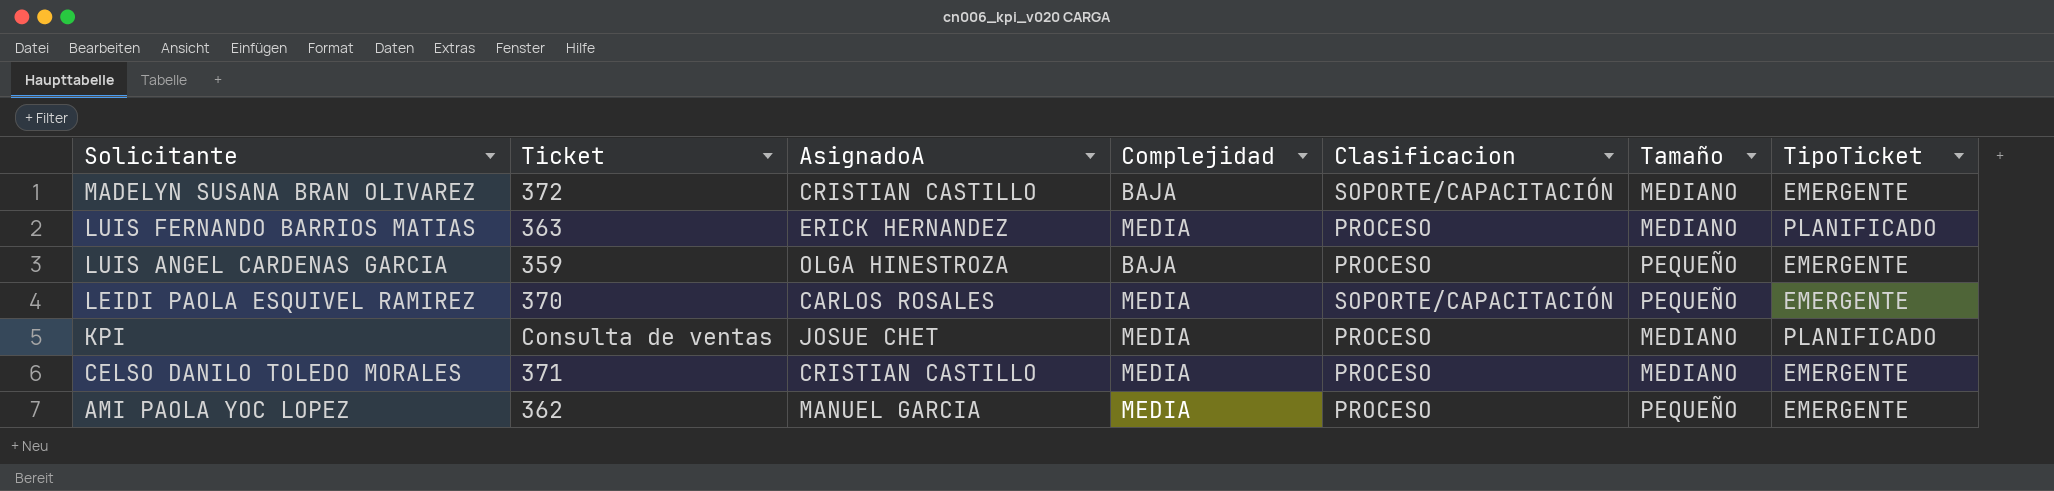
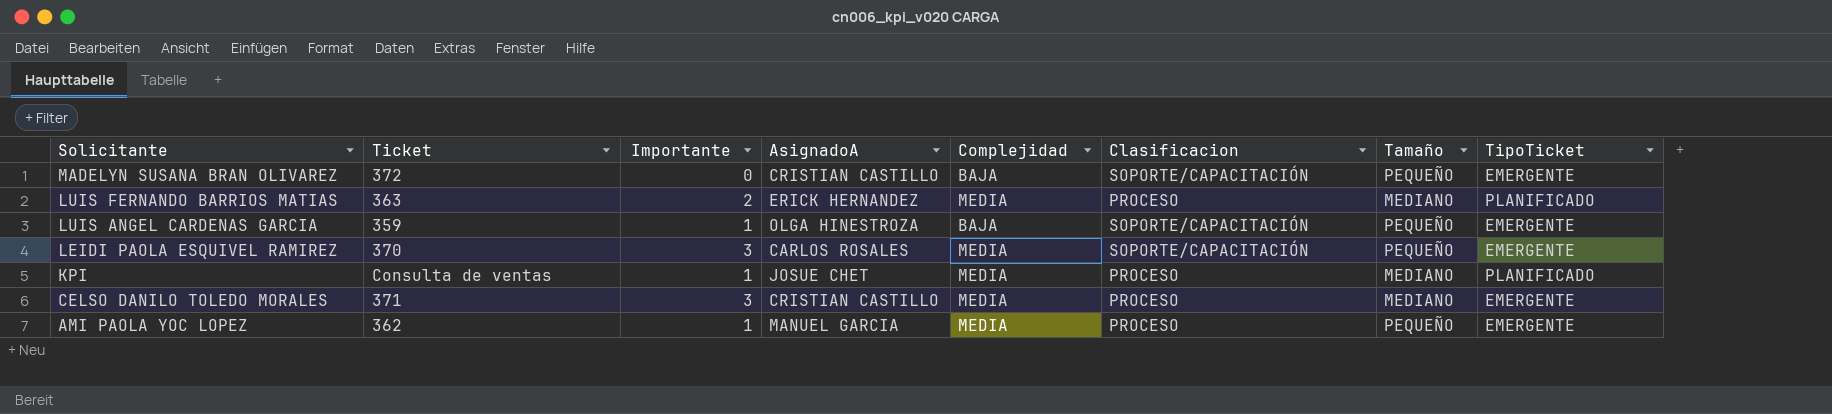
column Importante | position: none -> 3
MADELYN SUSANA BRAN OLIVAREZ | Tamaño: MEDIANO -> PEQUEÑO
LUIS ANGEL CARDENAS GARCIA | Clasificacion: PROCESO -> SOPORTE/CAPACITACIÓN

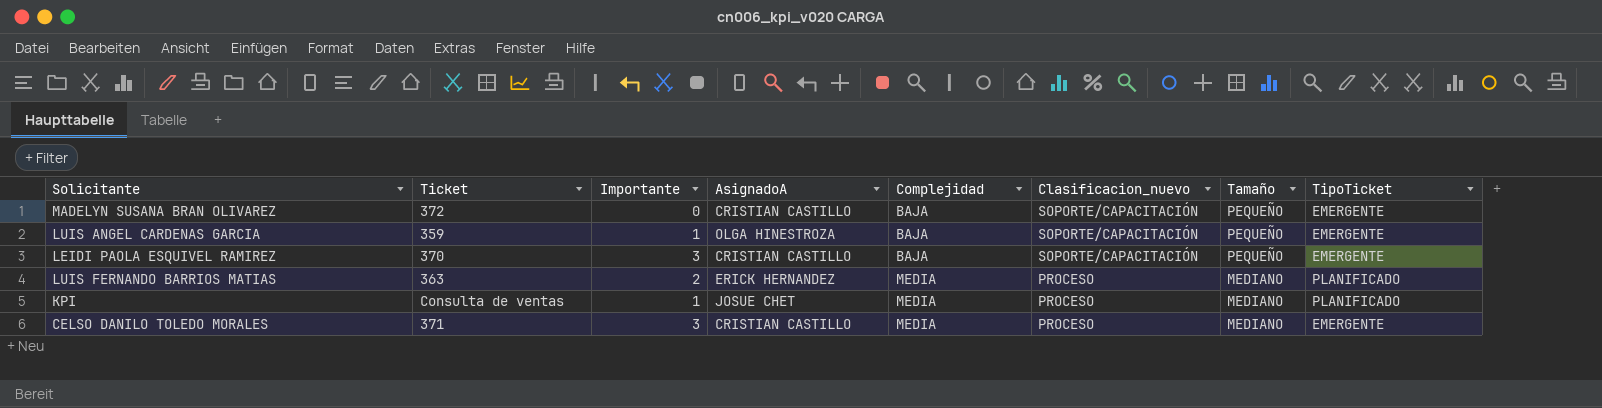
row order: Solicitante descending -> Complejidad ascending
column name: Clasificacion -> Clasificacion_nuevo
row AMI PAOLA YOC LOPEZ: 362 | 1 | MANUEL GARCIA | MEDIA | PROCESO | PEQUEÑO | EMERGENTE -> none
LEIDI PAOLA ESQUIVEL RAMIREZ | AsignadoA: CARLOS ROSALES -> CRISTIAN CASTILLO
LEIDI PAOLA ESQUIVEL RAMIREZ | Complejidad: MEDIA -> BAJA

